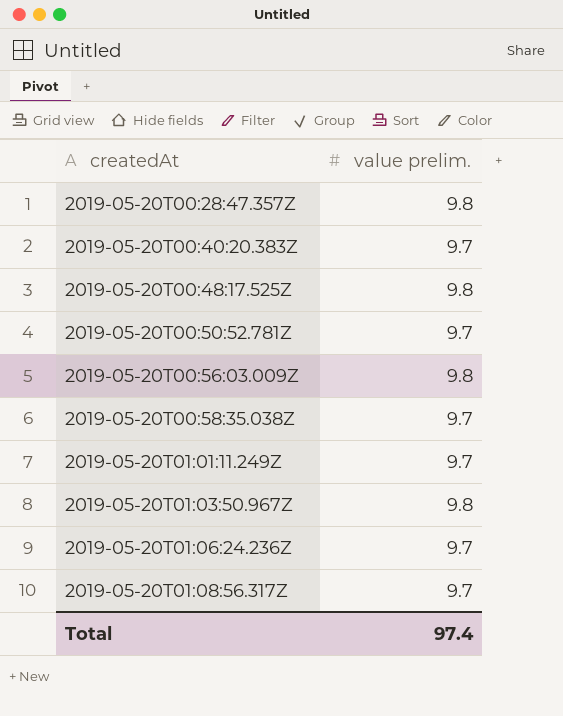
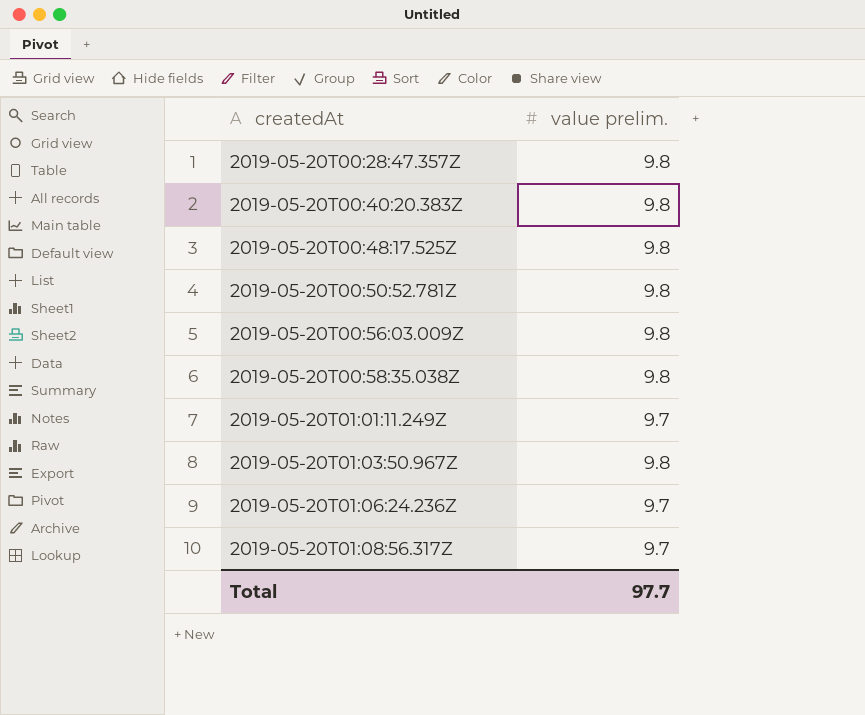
2019-05-20T00:40:20.383Z | value prelim.: 9.7 -> 9.8
2019-05-20T00:50:52.781Z | value prelim.: 9.7 -> 9.8
2019-05-20T00:58:35.038Z | value prelim.: 9.7 -> 9.8
Total | value prelim.: 97.4 -> 97.7

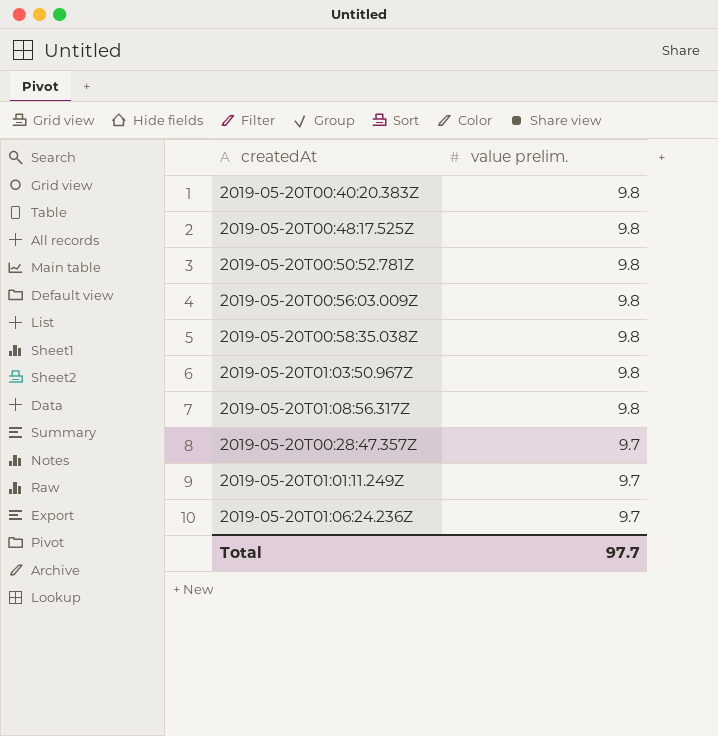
row order: createdAt ascending -> value prelim. descending
2019-05-20T01:08:56.317Z | value prelim.: 9.7 -> 9.8
2019-05-20T00:28:47.357Z | value prelim.: 9.8 -> 9.7

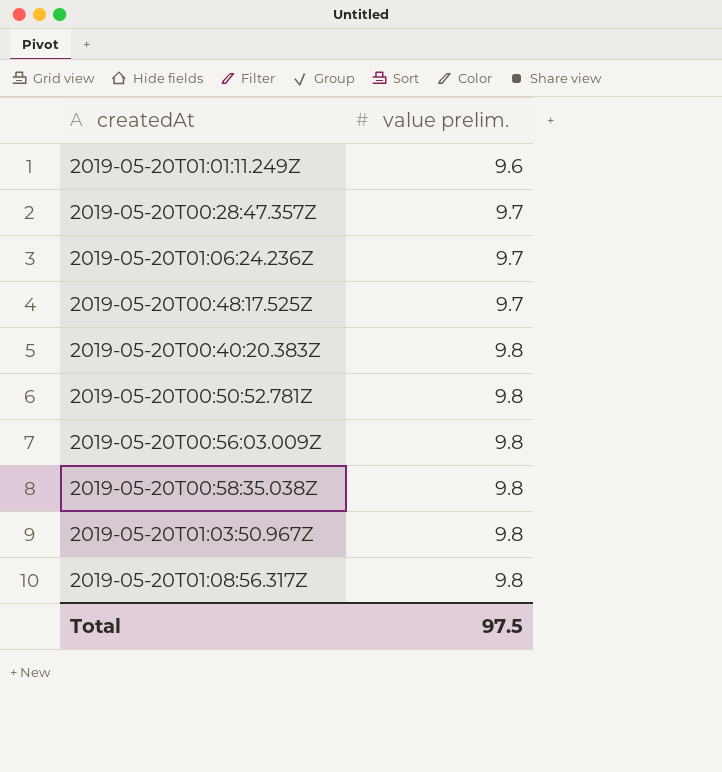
row order: value prelim. descending -> value prelim. ascending
2019-05-20T01:01:11.249Z | value prelim.: 9.7 -> 9.6
2019-05-20T00:48:17.525Z | value prelim.: 9.8 -> 9.7
Total | value prelim.: 97.7 -> 97.5

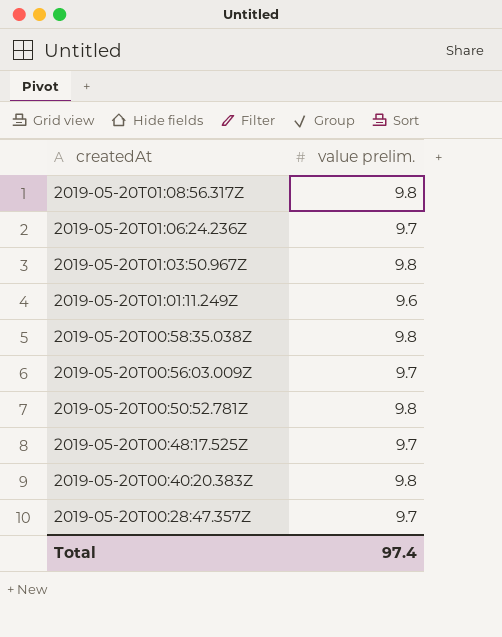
row order: value prelim. ascending -> createdAt descending
2019-05-20T00:56:03.009Z | value prelim.: 9.8 -> 9.7
Total | value prelim.: 97.5 -> 97.4

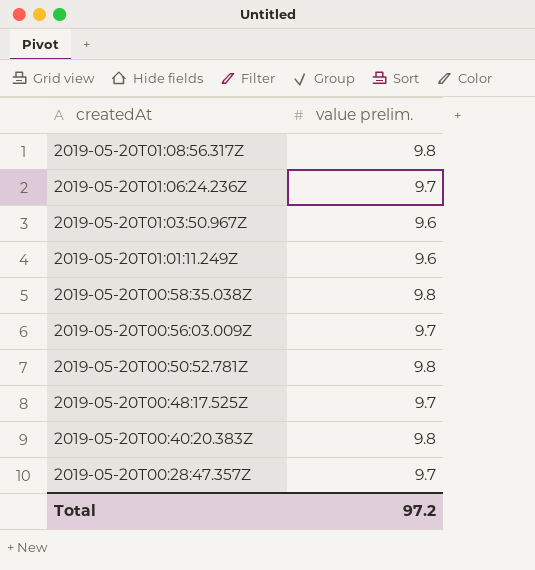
2019-05-20T01:03:50.967Z | value prelim.: 9.8 -> 9.6
Total | value prelim.: 97.4 -> 97.2

